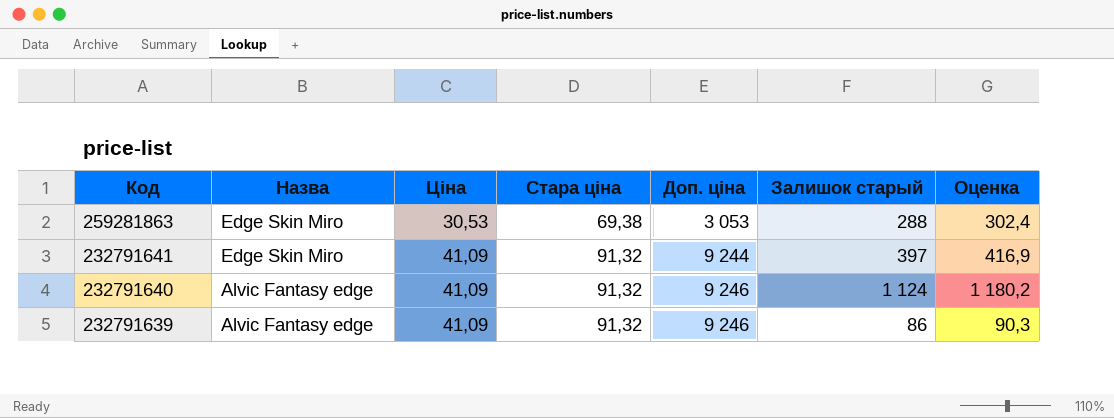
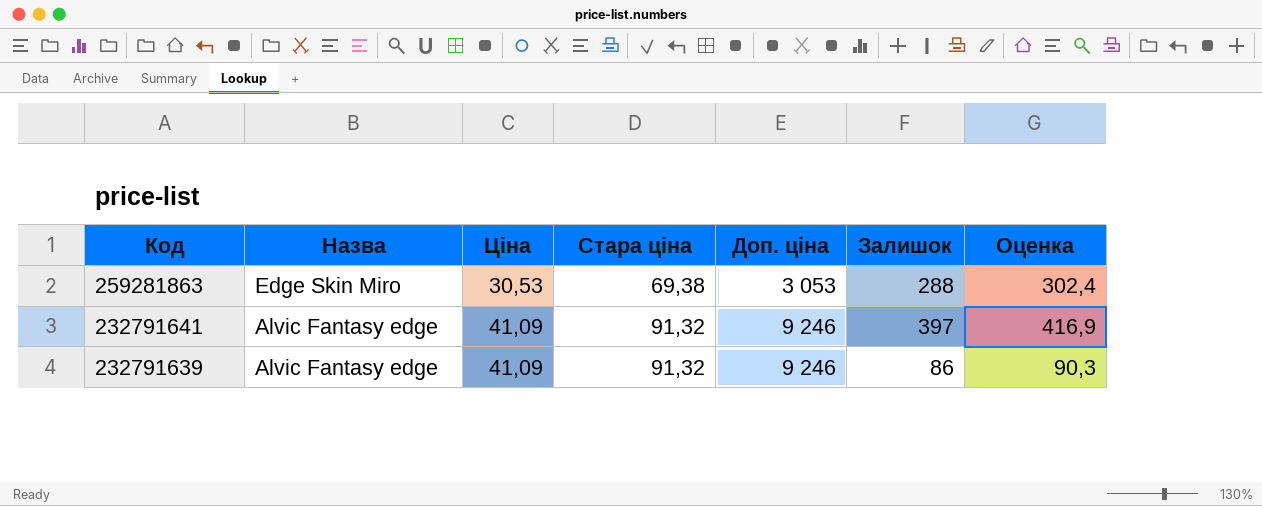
column name: Залишок старый -> Залишок
row 232791640: Alvic Fantasy edge | 41,09 | 91,32 | 9 246 | 1 124 | 1 180,2 -> none
232791641 | Назва: Edge Skin Miro -> Alvic Fantasy edge
232791641 | Доп. ціна: 9 244 -> 9 246

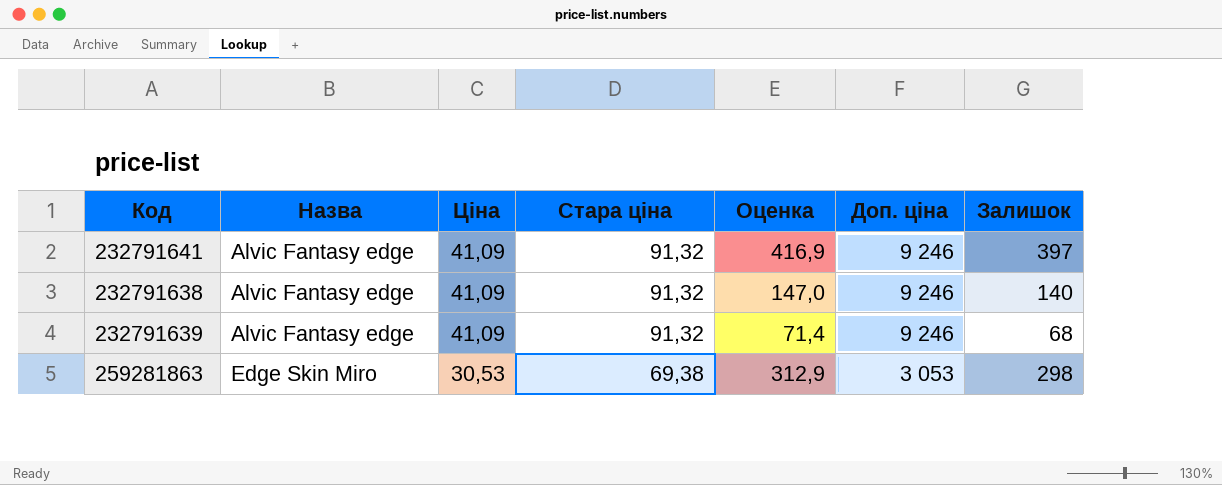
row order: Код descending -> Назва ascending
column Оценка | position: 7 -> 5
row 232791638: none -> Alvic Fantasy edge | 41,09 | 91,32 | 147,0 | 9 246 | 140
232791639 | Оценка: 90,3 -> 71,4
232791639 | Залишок: 86 -> 68
259281863 | Оценка: 302,4 -> 312,9
259281863 | Залишок: 288 -> 298

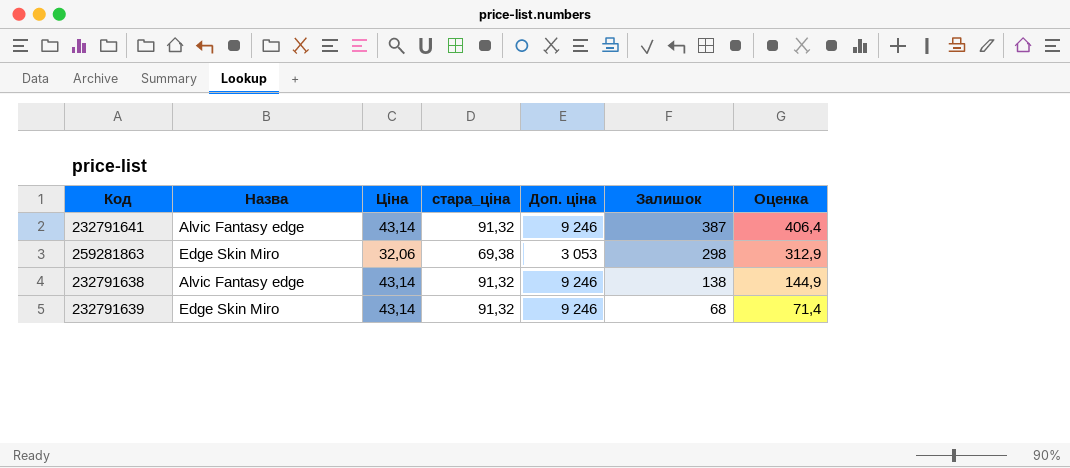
row order: Назва ascending -> Залишок descending
column name: Стара ціна -> стара_ціна
column Оценка | position: 5 -> 7
232791641 | Ціна: 41,09 -> 43,14
232791641 | Залишок: 397 -> 387
232791641 | Оценка: 416,9 -> 406,4
259281863 | Ціна: 30,53 -> 32,06
232791638 | Ціна: 41,09 -> 43,14
232791638 | Залишок: 140 -> 138
232791638 | Оценка: 147,0 -> 144,9
232791639 | Назва: Alvic Fantasy edge -> Edge Skin Miro
232791639 | Ціна: 41,09 -> 43,14

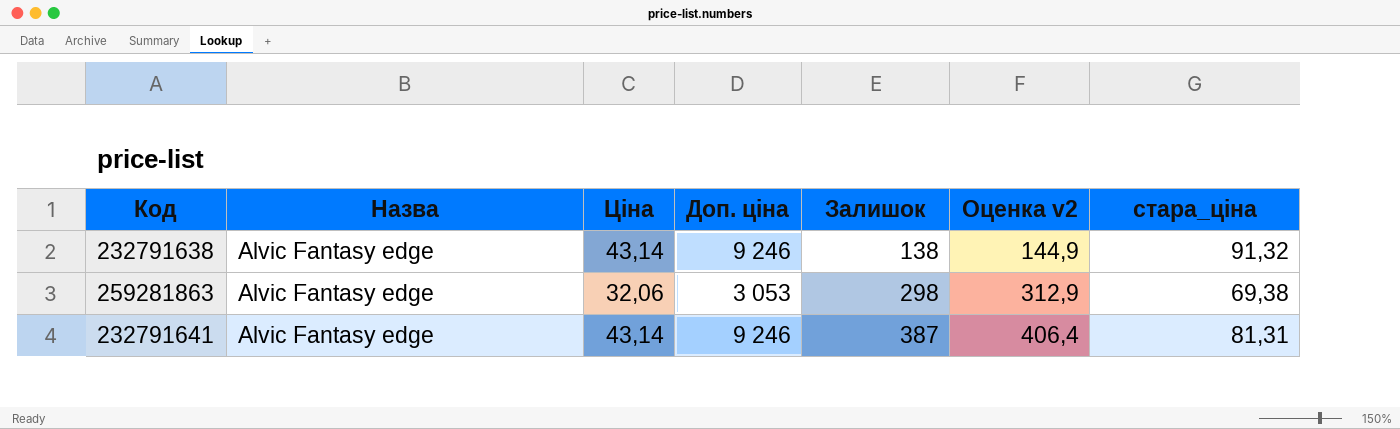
row order: Залишок descending -> Залишок ascending
column name: Оценка -> Оценка v2
column стара_ціна | position: 4 -> 7
row 232791639: Edge Skin Miro | 43,14 | 91,32 | 9 246 | 68 | 71,4 -> none
259281863 | Назва: Edge Skin Miro -> Alvic Fantasy edge
232791641 | стара_ціна: 91,32 -> 81,31

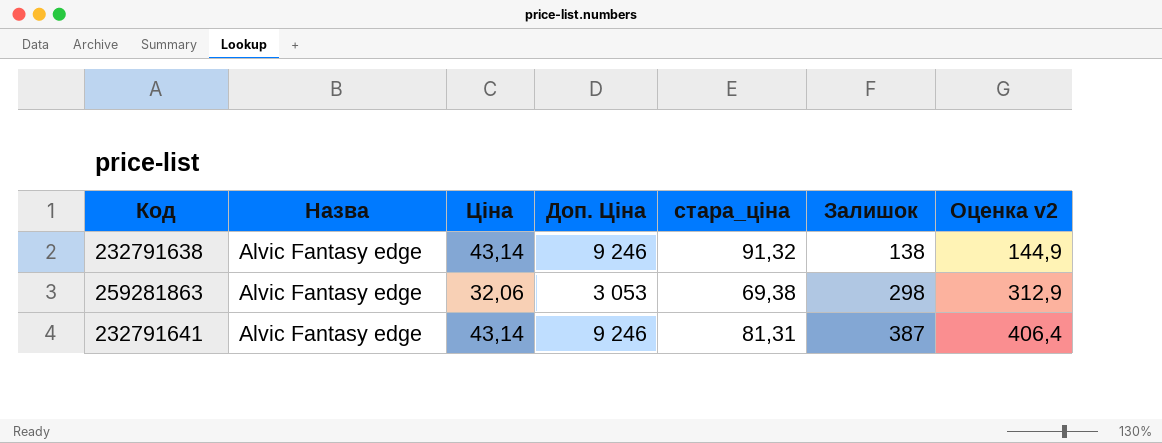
column name: Доп. ціна -> Доп. Ціна
column стара_ціна | position: 7 -> 5

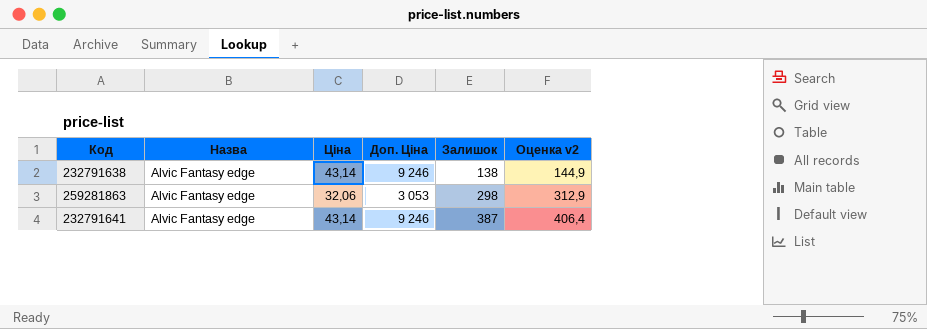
column стара_ціна | position: 5 -> none

